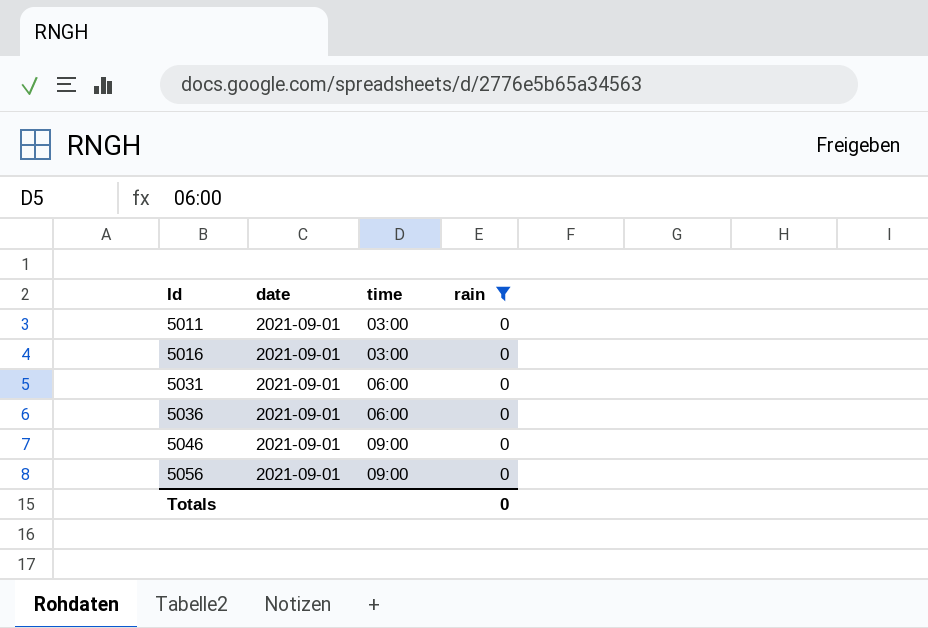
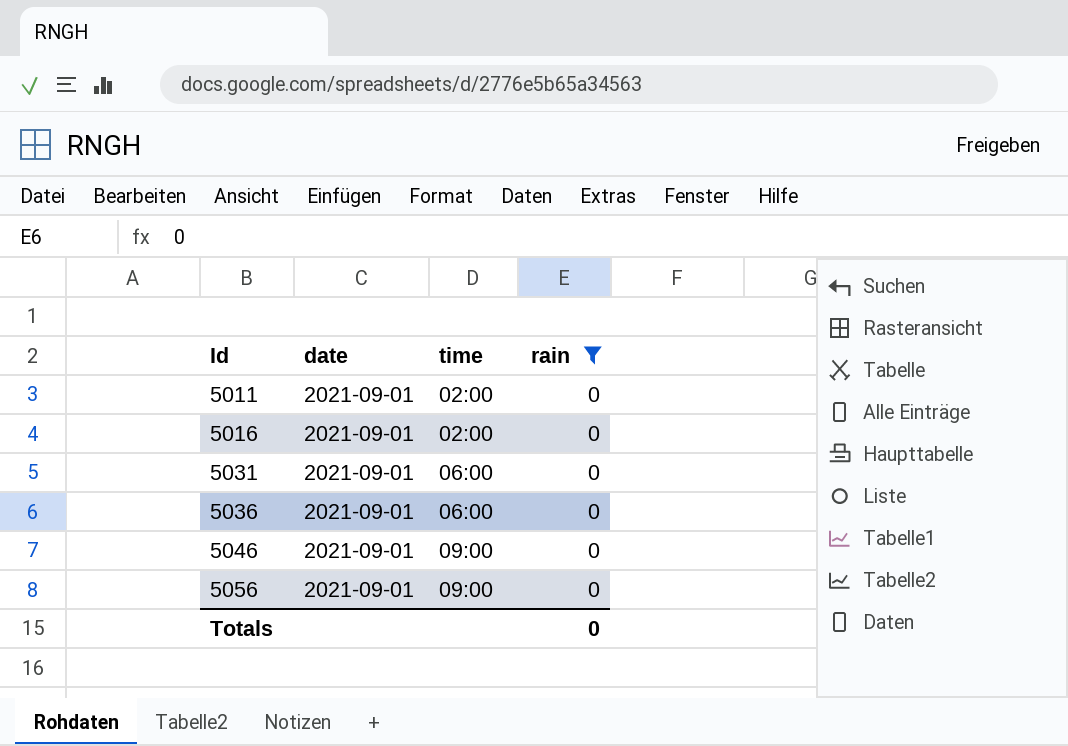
5011 | time: 03:00 -> 02:00
5016 | time: 03:00 -> 02:00

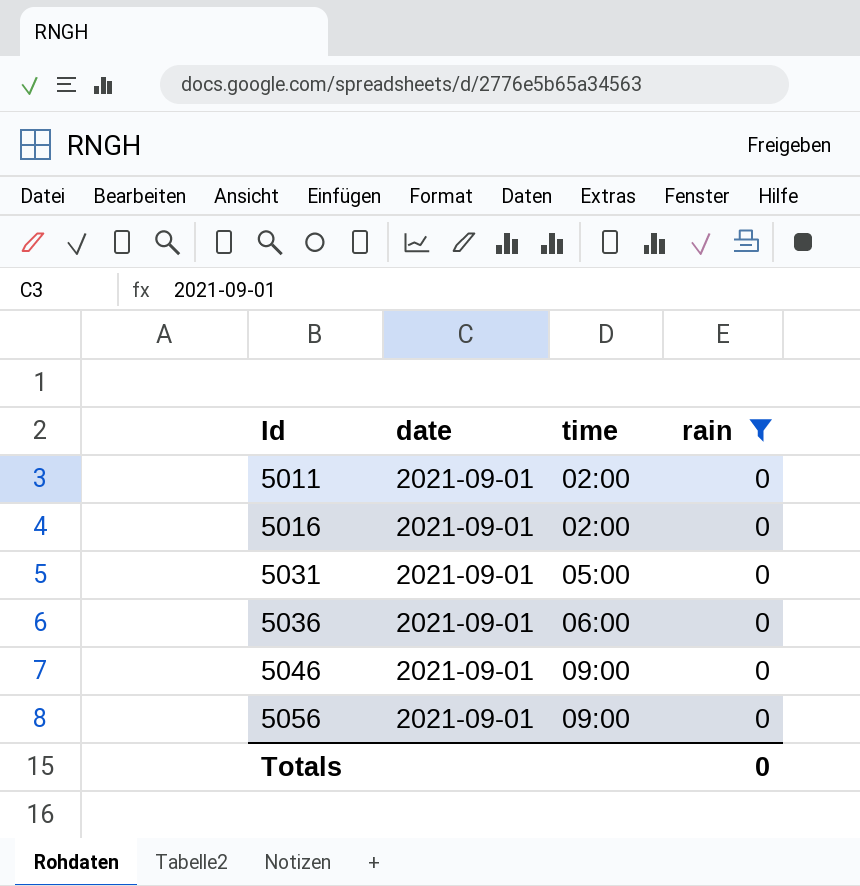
5031 | time: 06:00 -> 05:00

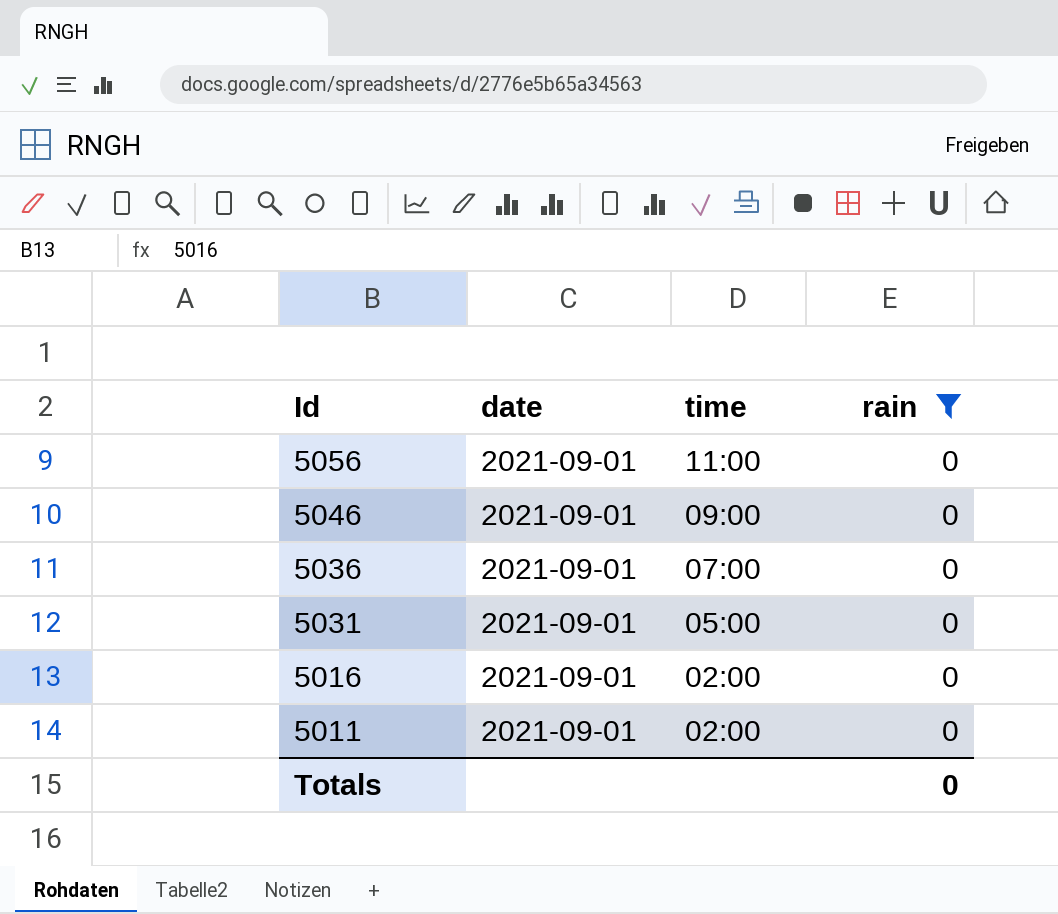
row order: Id ascending -> Id descending
5056 | time: 09:00 -> 11:00
5036 | time: 06:00 -> 07:00

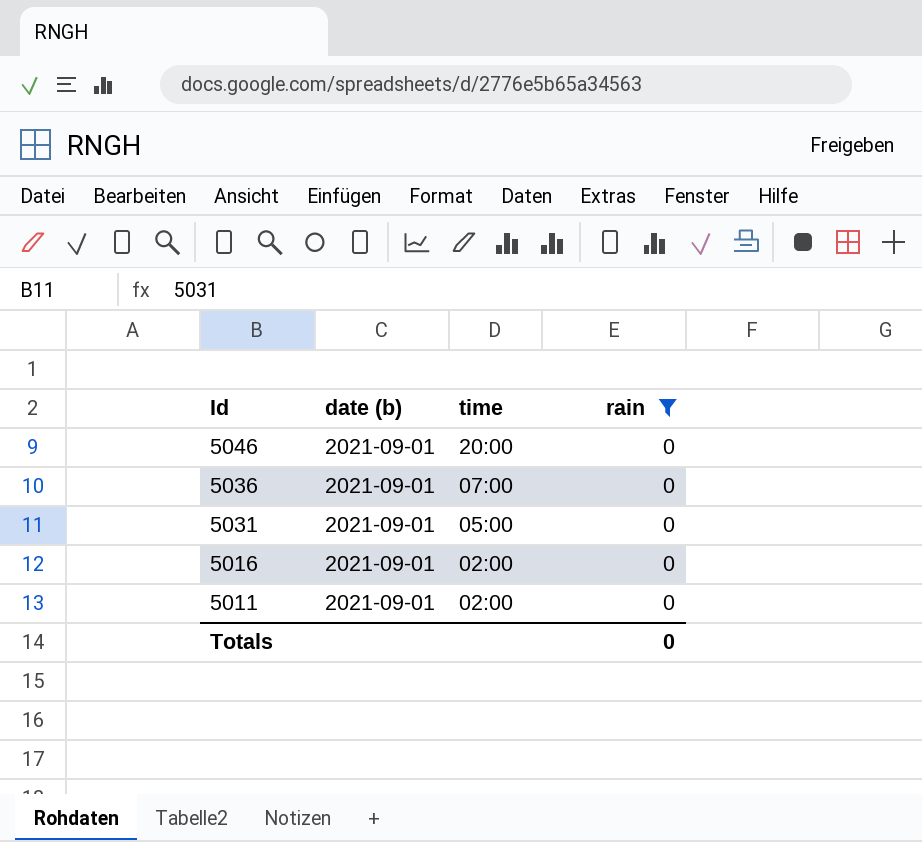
column name: date -> date (b)
row 5056: 2021-09-01 | 11:00 | 0 -> none
5046 | time: 09:00 -> 20:00

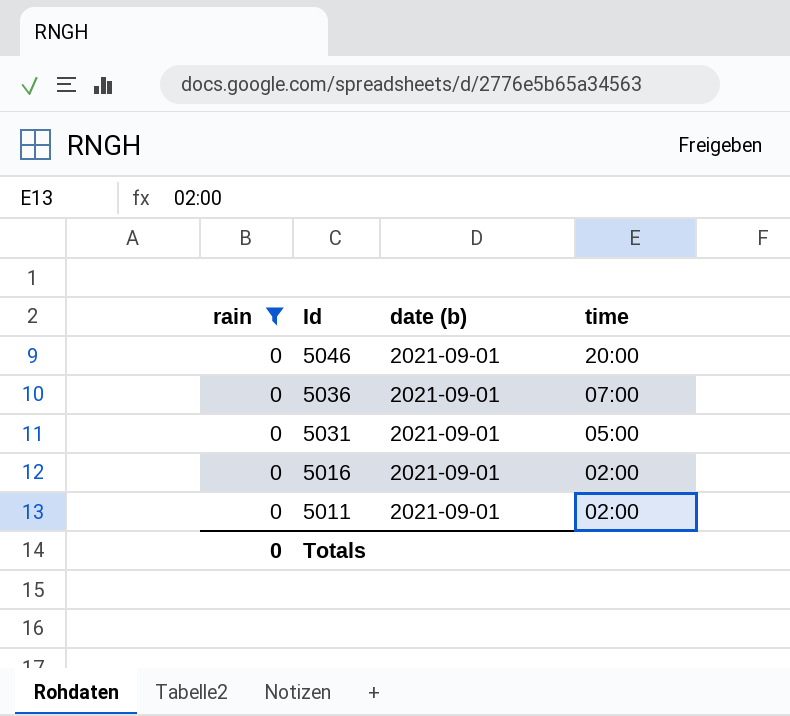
column rain | position: 4 -> 1

